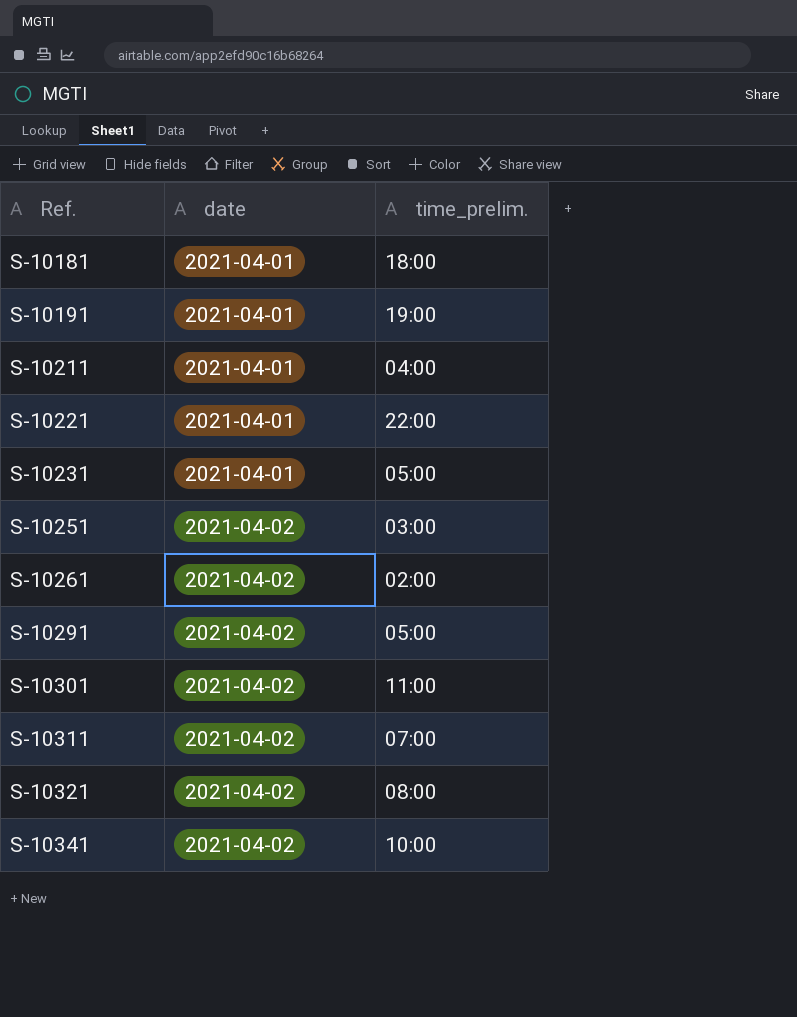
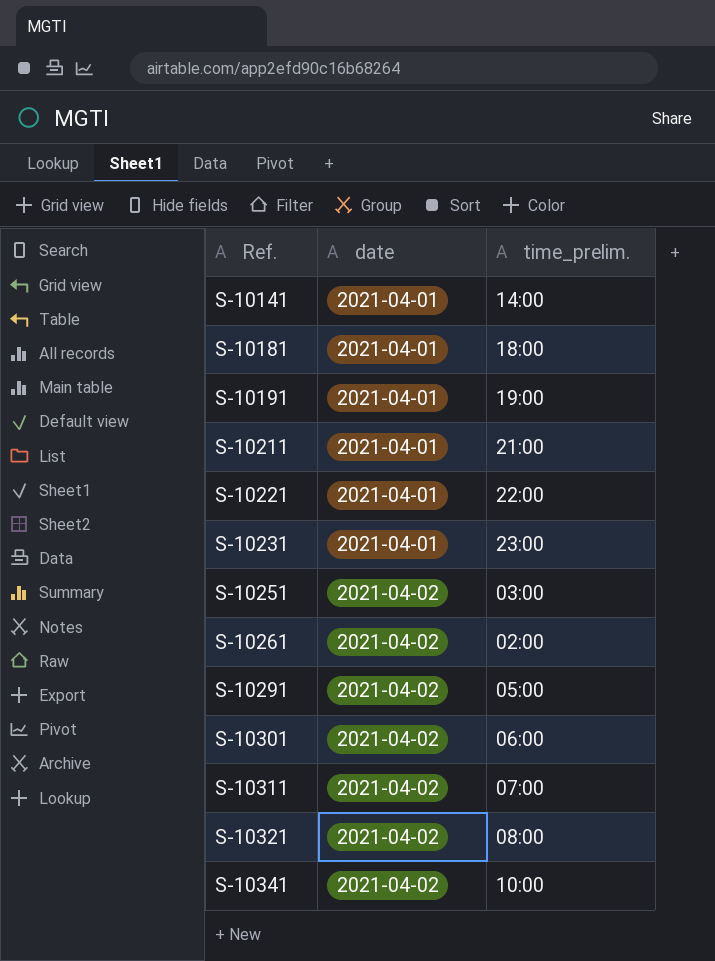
row S-10141: none -> 2021-04-01 | 14:00
S-10211 | time_prelim.: 04:00 -> 21:00
S-10231 | time_prelim.: 05:00 -> 23:00
S-10301 | time_prelim.: 11:00 -> 06:00

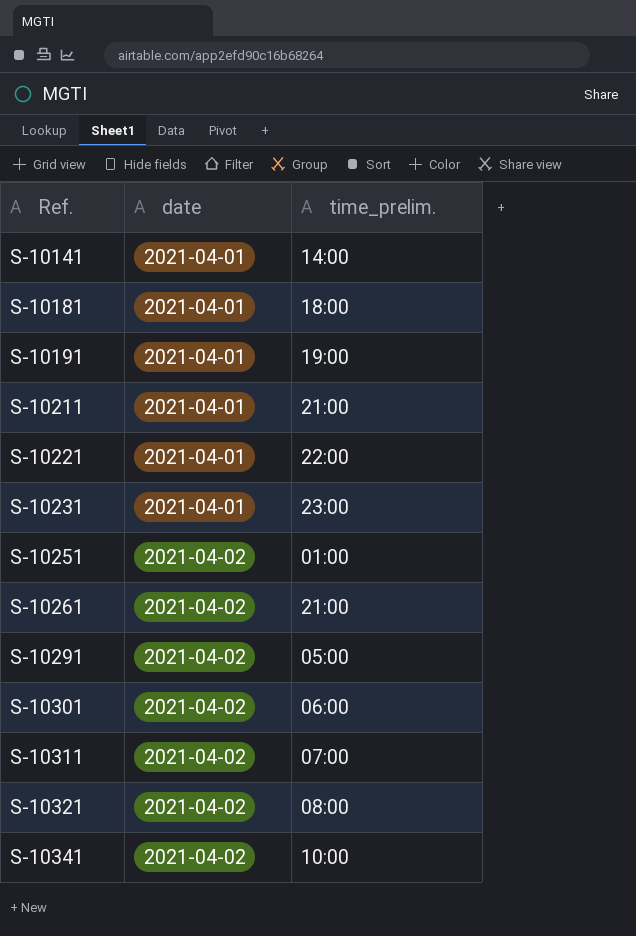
S-10251 | time_prelim.: 03:00 -> 01:00
S-10261 | time_prelim.: 02:00 -> 21:00

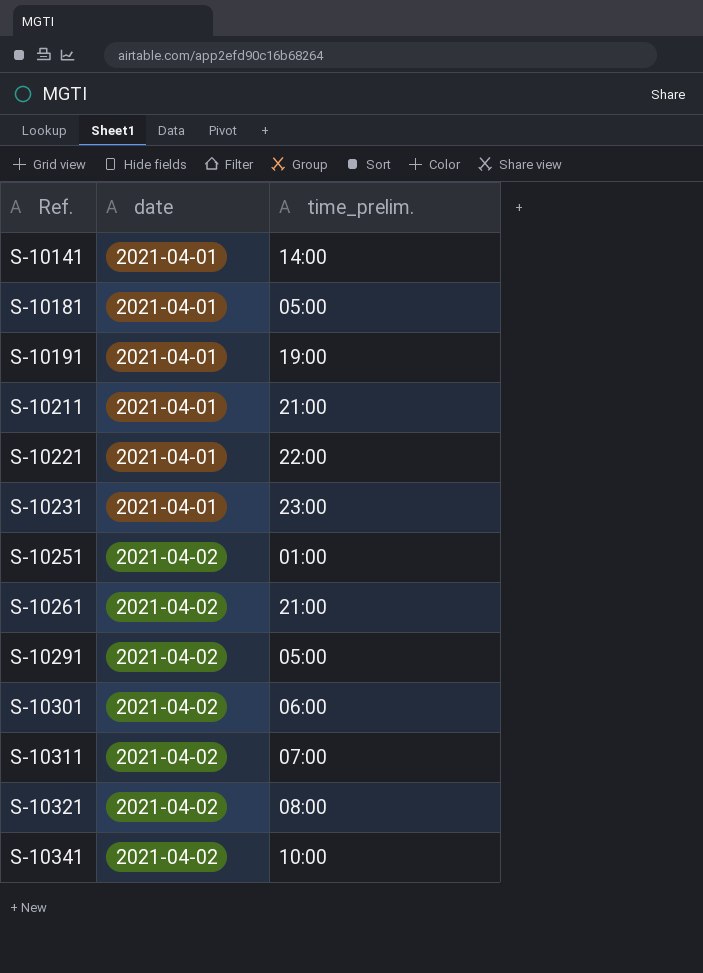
S-10181 | time_prelim.: 18:00 -> 05:00

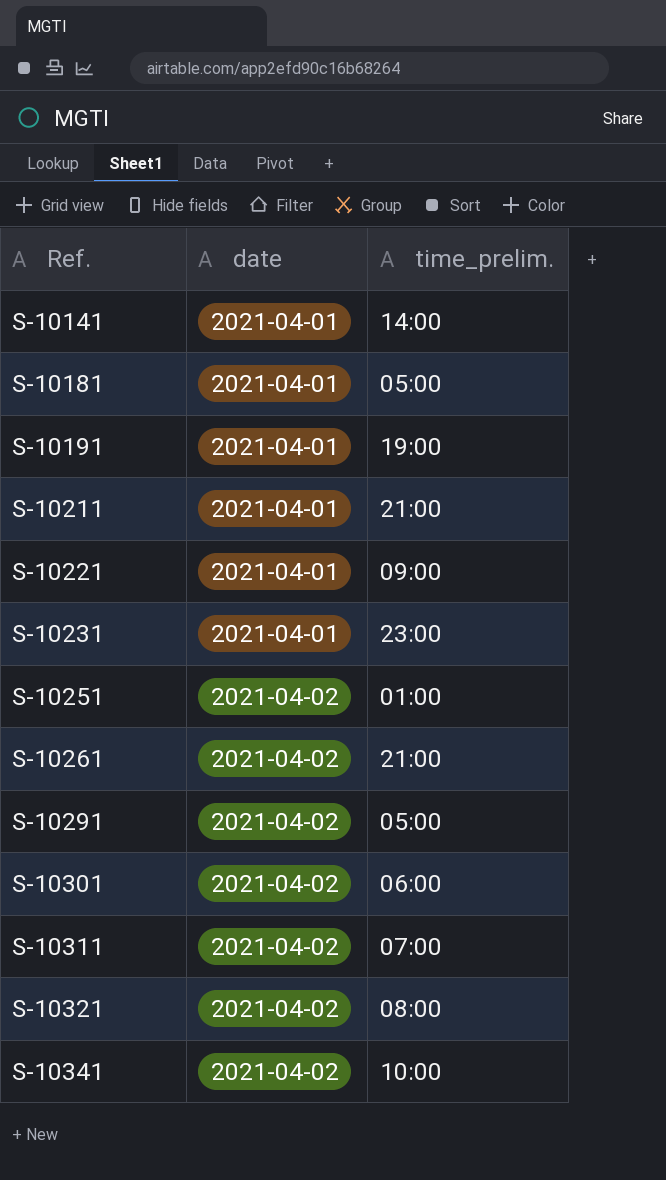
S-10221 | time_prelim.: 22:00 -> 09:00

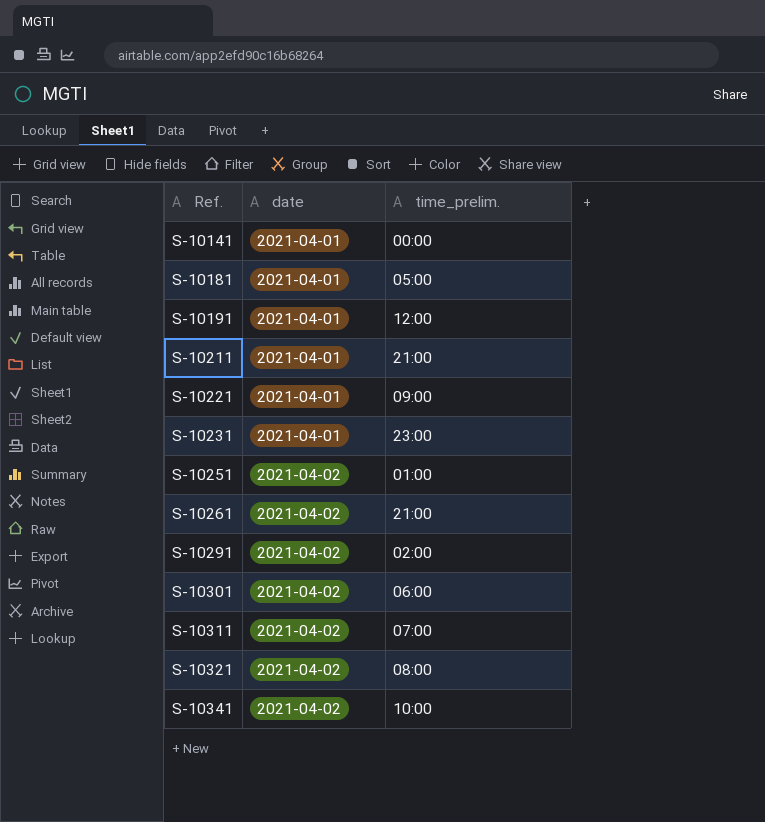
S-10141 | time_prelim.: 14:00 -> 00:00
S-10191 | time_prelim.: 19:00 -> 12:00
S-10291 | time_prelim.: 05:00 -> 02:00

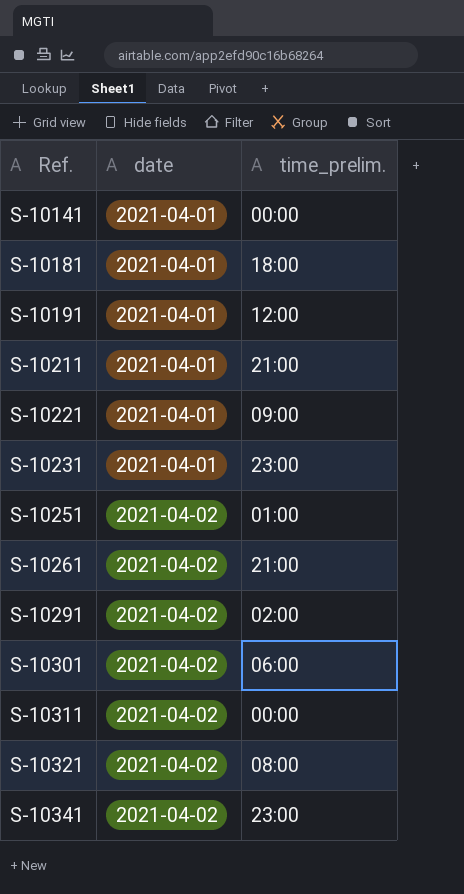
S-10181 | time_prelim.: 05:00 -> 18:00
S-10311 | time_prelim.: 07:00 -> 00:00
S-10341 | time_prelim.: 10:00 -> 23:00

